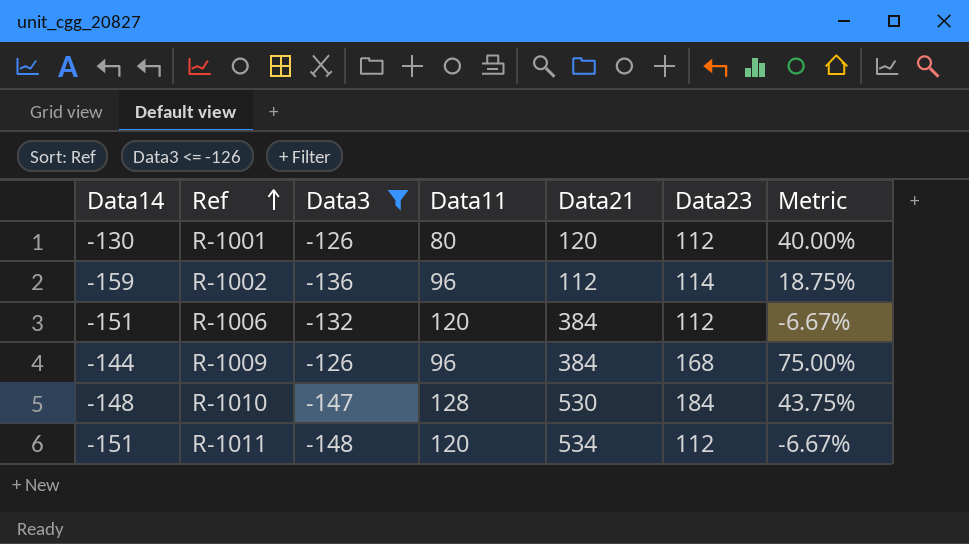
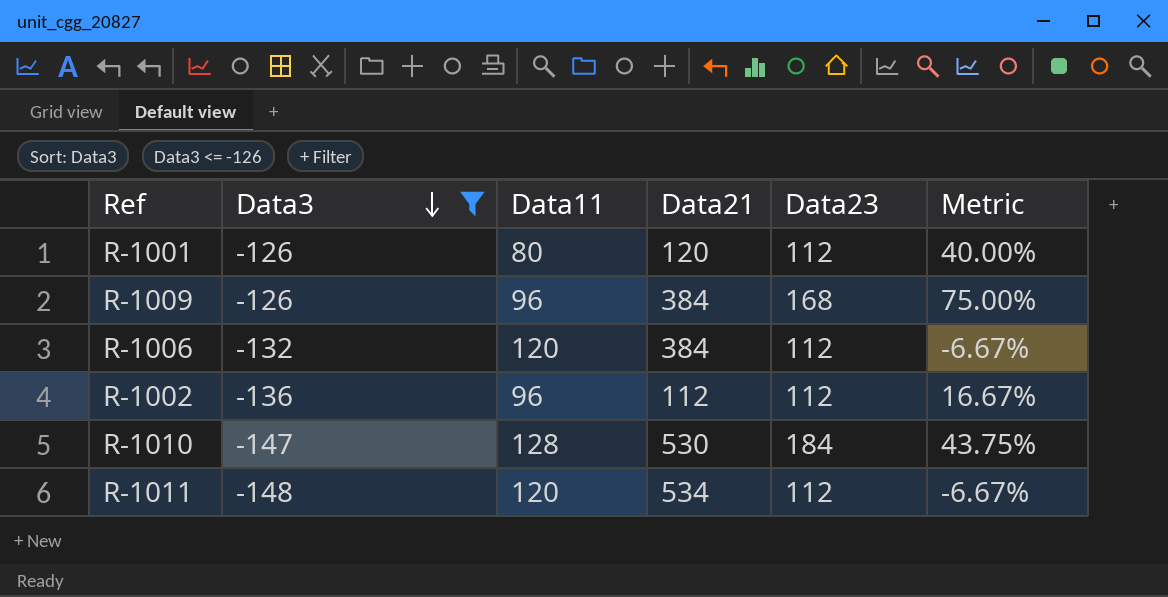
row order: Ref ascending -> Data3 descending
column Data14 | position: 1 -> none
R-1002 | Data23: 114 -> 112
R-1002 | Metric: 18.75% -> 16.67%

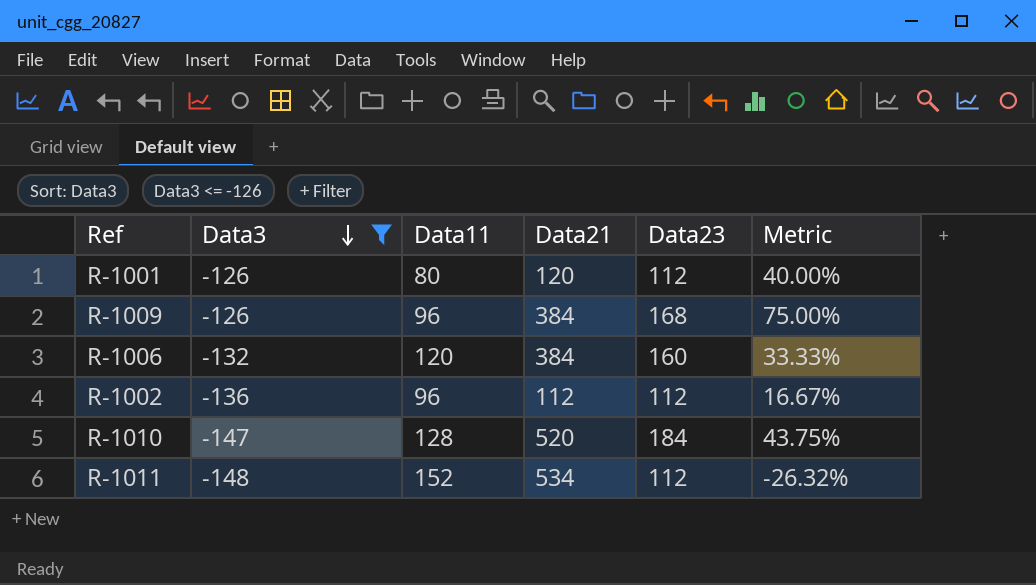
R-1006 | Data23: 112 -> 160
R-1006 | Metric: -6.67% -> 33.33%
R-1010 | Data21: 530 -> 520
R-1011 | Data11: 120 -> 152
R-1011 | Metric: -6.67% -> -26.32%

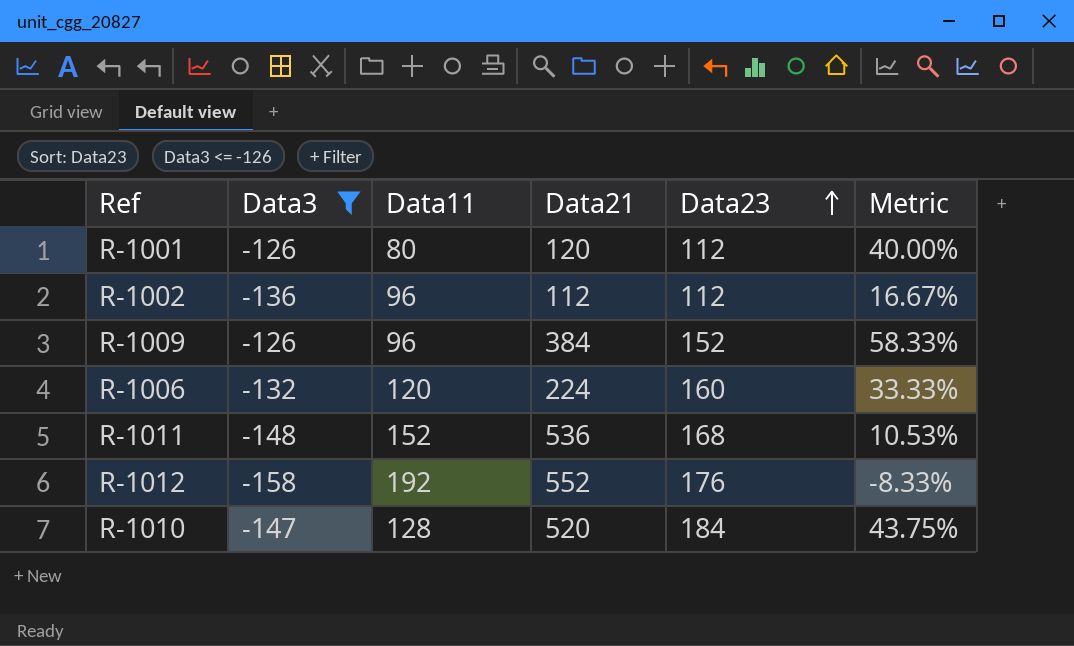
row order: Data3 descending -> Data23 ascending
R-1009 | Data23: 168 -> 152
R-1009 | Metric: 75.00% -> 58.33%
R-1006 | Data21: 384 -> 224
R-1011 | Data21: 534 -> 536
R-1011 | Data23: 112 -> 168
R-1011 | Metric: -26.32% -> 10.53%
row R-1012: none -> -158 | 192 | 552 | 176 | -8.33%

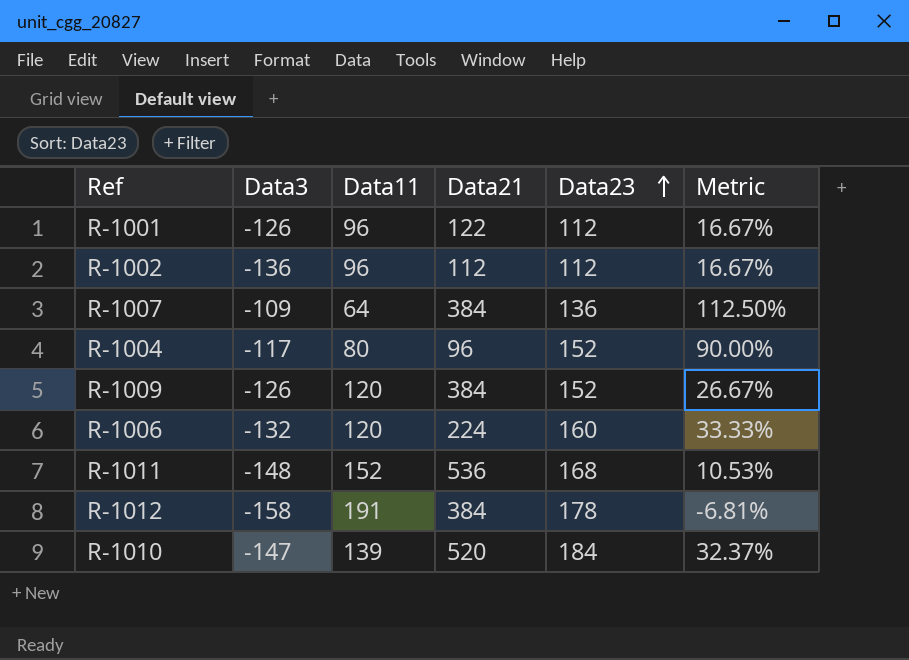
filter: Data3 <= -126 -> none
R-1001 | Data11: 80 -> 96
R-1001 | Data21: 120 -> 122
R-1001 | Metric: 40.00% -> 16.67%
R-1009 | Data11: 96 -> 120
R-1009 | Metric: 58.33% -> 26.67%
R-1012 | Data11: 192 -> 191
R-1012 | Data21: 552 -> 384
R-1012 | Data23: 176 -> 178
R-1012 | Metric: -8.33% -> -6.81%
R-1010 | Data11: 128 -> 139
R-1010 | Metric: 43.75% -> 32.37%

